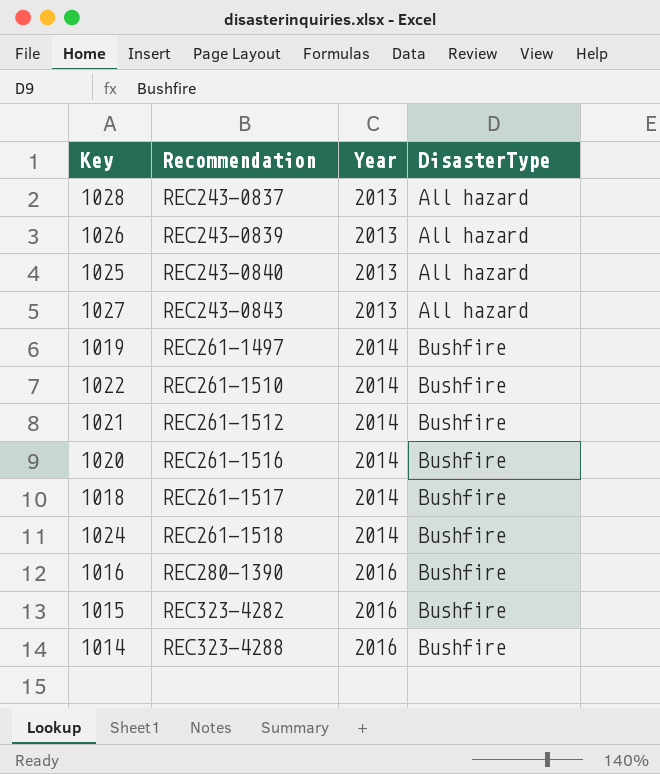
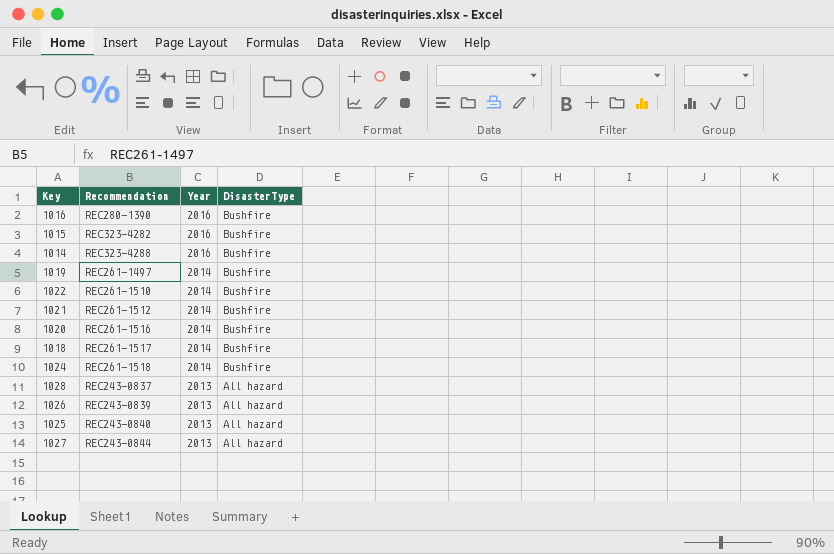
row order: Recommendation ascending -> Year descending
1027 | Recommendation: REC243-0843 -> REC243-0844

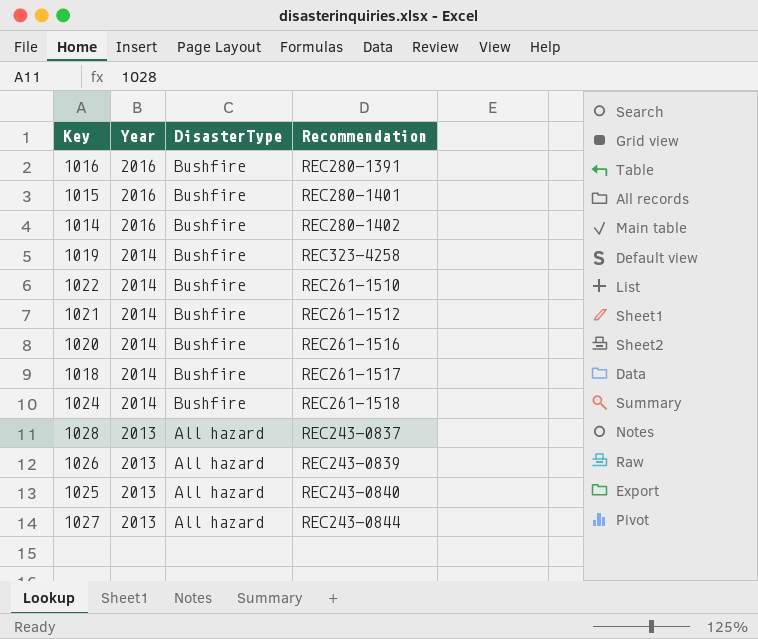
column Recommendation | position: 2 -> 4
1016 | Recommendation: REC280-1390 -> REC280-1391
1015 | Recommendation: REC323-4282 -> REC280-1401
1014 | Recommendation: REC323-4288 -> REC280-1402
1019 | Recommendation: REC261-1497 -> REC323-4258

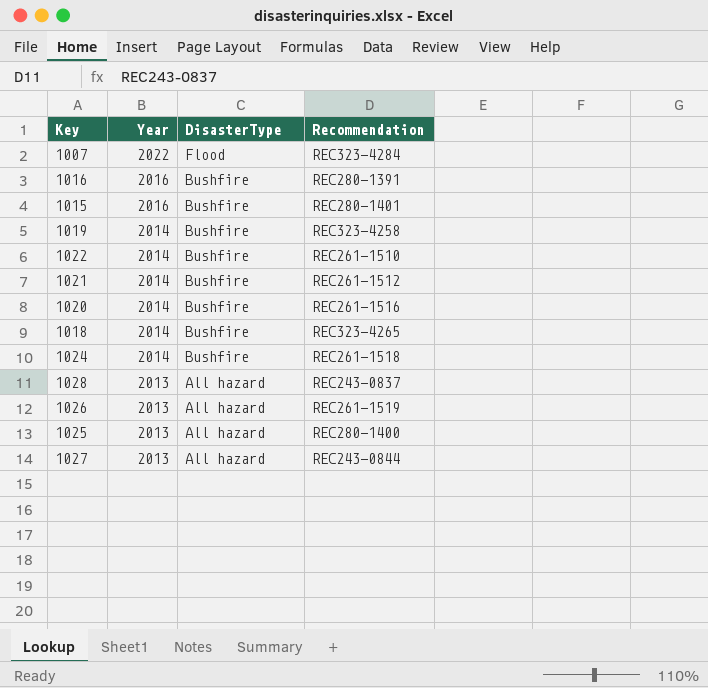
row 1014: 2016 | Bushfire | REC280-1402 -> none
row 1007: none -> 2022 | Flood | REC323-4284
1018 | Recommendation: REC261-1517 -> REC323-4265
1026 | Recommendation: REC243-0839 -> REC261-1519
1025 | Recommendation: REC243-0840 -> REC280-1400

